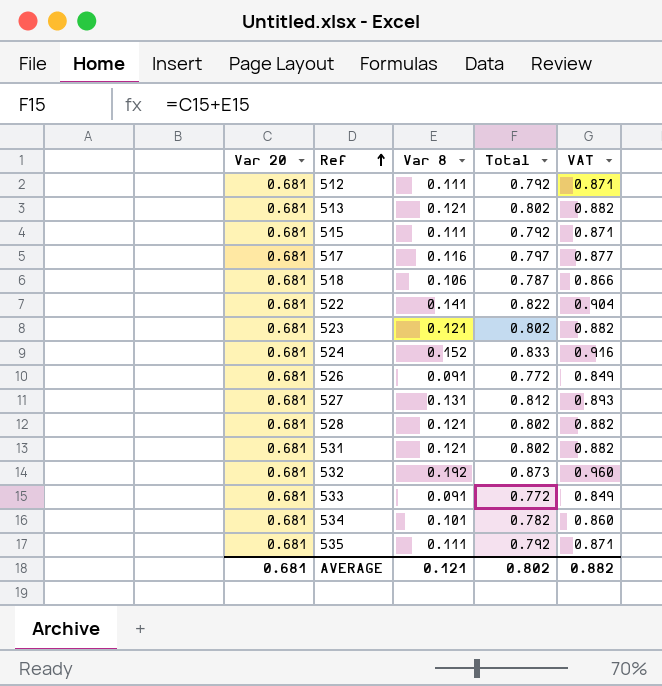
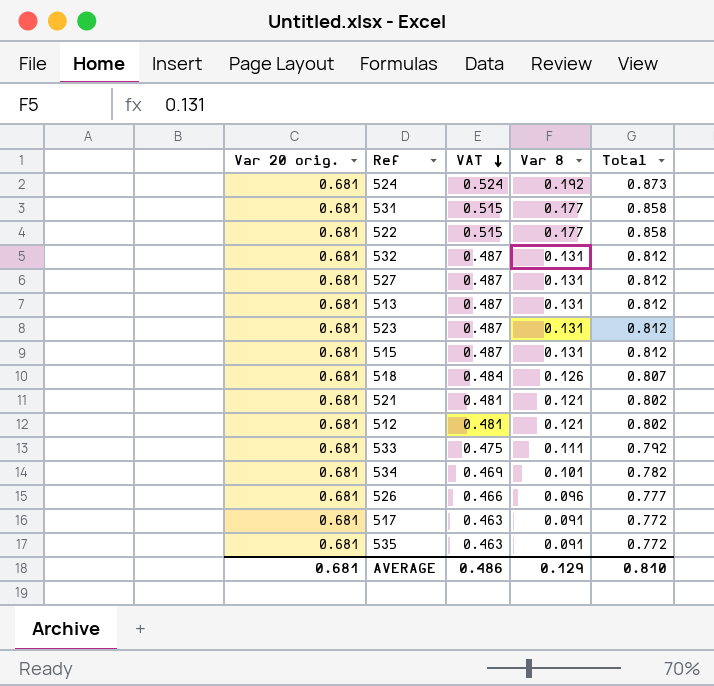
row order: Ref ascending -> VAT descending
column name: Var 20 -> Var 20 orig.
column VAT | formula: [Total] * 1.1 -> [Total] * 0.6
column VAT | position: 5 -> 3
row 528: 0.681 | 0.121 | 0.802 | 0.882 -> none
524 | Var 8: 0.152 -> 0.192
524 | Total: 0.833 -> 0.873
531 | Var 8: 0.121 -> 0.177
531 | Total: 0.802 -> 0.858
522 | Var 8: 0.141 -> 0.177
522 | Total: 0.822 -> 0.858
532 | Var 8: 0.192 -> 0.131
532 | Total: 0.873 -> 0.812
513 | Var 8: 0.121 -> 0.131
513 | Total: 0.802 -> 0.812
523 | Var 8: 0.121 -> 0.131
523 | Total: 0.802 -> 0.812
515 | Var 8: 0.111 -> 0.131
515 | Total: 0.792 -> 0.812
518 | Var 8: 0.106 -> 0.126
518 | Total: 0.787 -> 0.807
row 521: none -> 0.681 | 0.481 | 0.121 | 0.802
512 | Var 8: 0.111 -> 0.121
512 | Total: 0.792 -> 0.802
533 | Var 8: 0.091 -> 0.111
533 | Total: 0.772 -> 0.792
526 | Var 8: 0.091 -> 0.096
526 | Total: 0.772 -> 0.777
517 | Var 8: 0.116 -> 0.091
517 | Total: 0.797 -> 0.772
535 | Var 8: 0.111 -> 0.091
535 | Total: 0.792 -> 0.772
AVERAGE | VAT: 0.882 -> 0.486
AVERAGE | Var 8: 0.121 -> 0.129
AVERAGE | Total: 0.802 -> 0.810

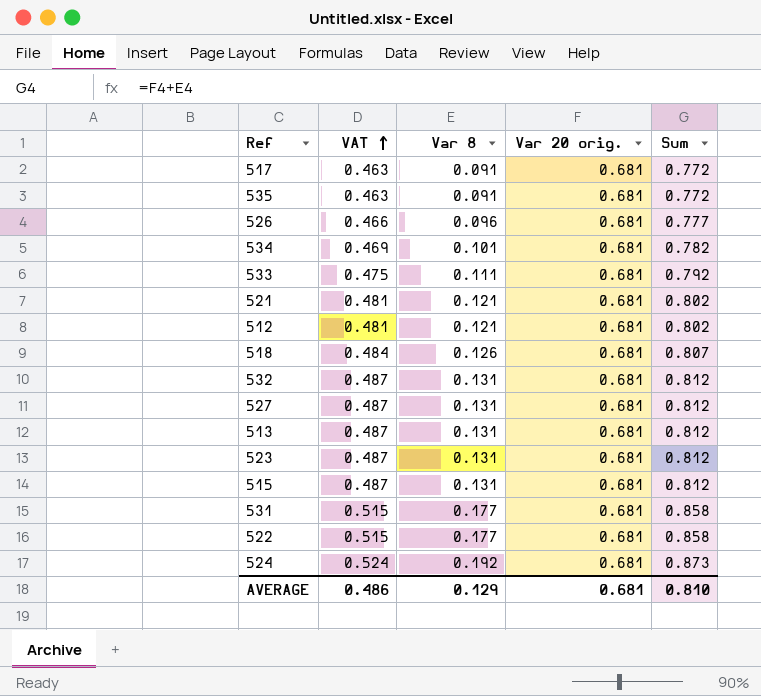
row order: VAT descending -> VAT ascending
column Var 20 orig. | position: 1 -> 4
column name: Total -> Sum

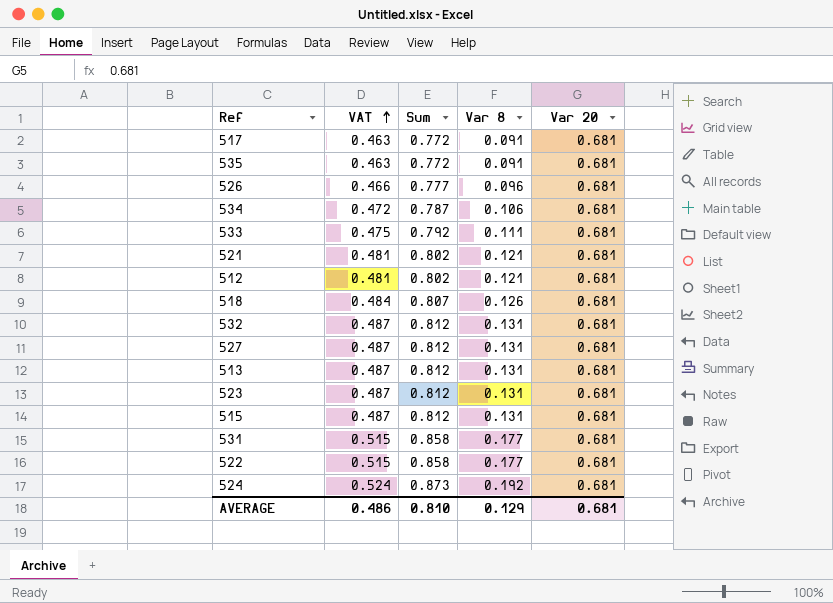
column Sum | position: 5 -> 3
column name: Var 20 orig. -> Var 20
534 | VAT: 0.469 -> 0.472
534 | Sum: 0.782 -> 0.787
534 | Var 8: 0.101 -> 0.106

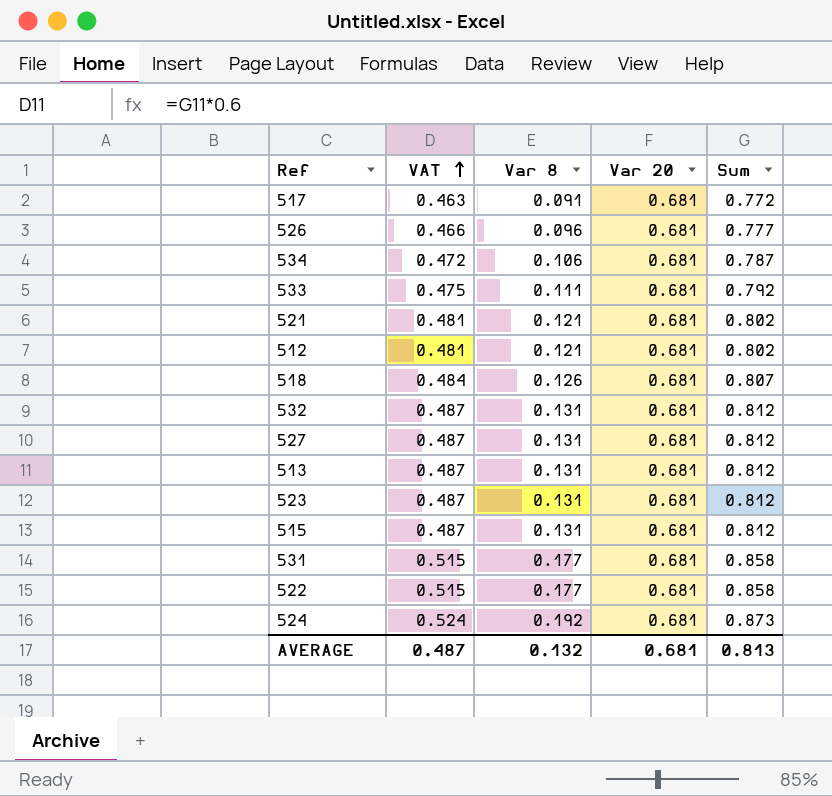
column Sum | position: 3 -> 5
row 535: 0.463 | 0.772 | 0.091 | 0.681 -> none
AVERAGE | VAT: 0.486 -> 0.487
AVERAGE | Var 8: 0.129 -> 0.132
AVERAGE | Sum: 0.810 -> 0.813

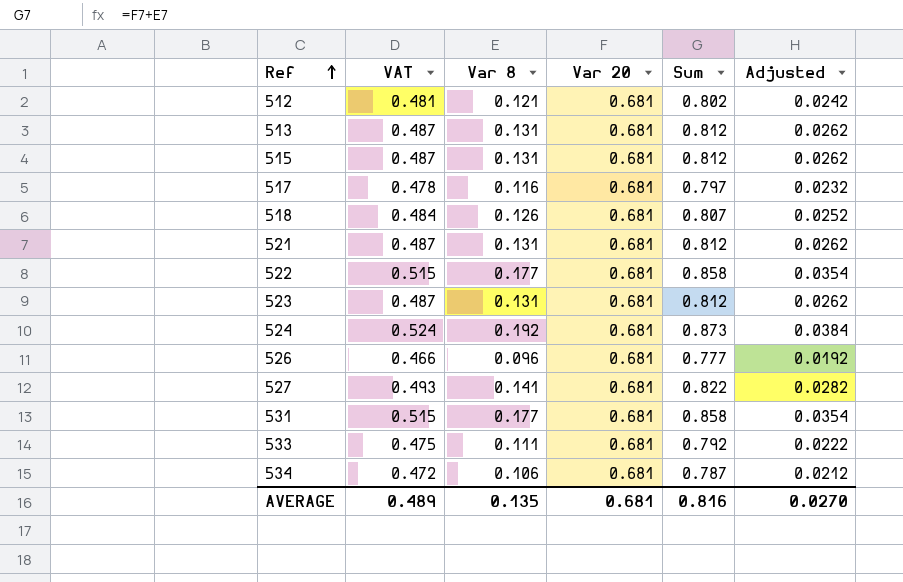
row order: VAT ascending -> Ref ascending
column Adjusted | formula: none -> [Var 8] * 0.2
row 532: 0.487 | 0.131 | 0.681 | 0.812 -> none
517 | VAT: 0.463 -> 0.478
517 | Var 8: 0.091 -> 0.116
517 | Sum: 0.772 -> 0.797
521 | VAT: 0.481 -> 0.487
521 | Var 8: 0.121 -> 0.131
521 | Sum: 0.802 -> 0.812
527 | VAT: 0.487 -> 0.493
527 | Var 8: 0.131 -> 0.141
527 | Sum: 0.812 -> 0.822
AVERAGE | VAT: 0.487 -> 0.489
AVERAGE | Var 8: 0.132 -> 0.135
AVERAGE | Sum: 0.813 -> 0.816

